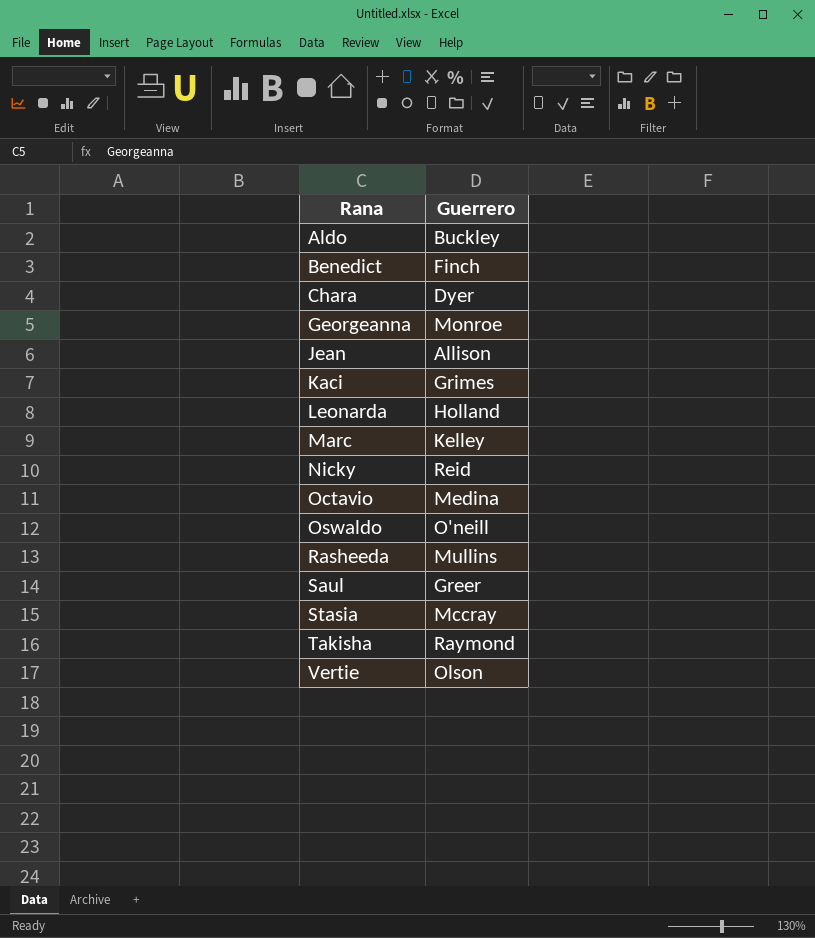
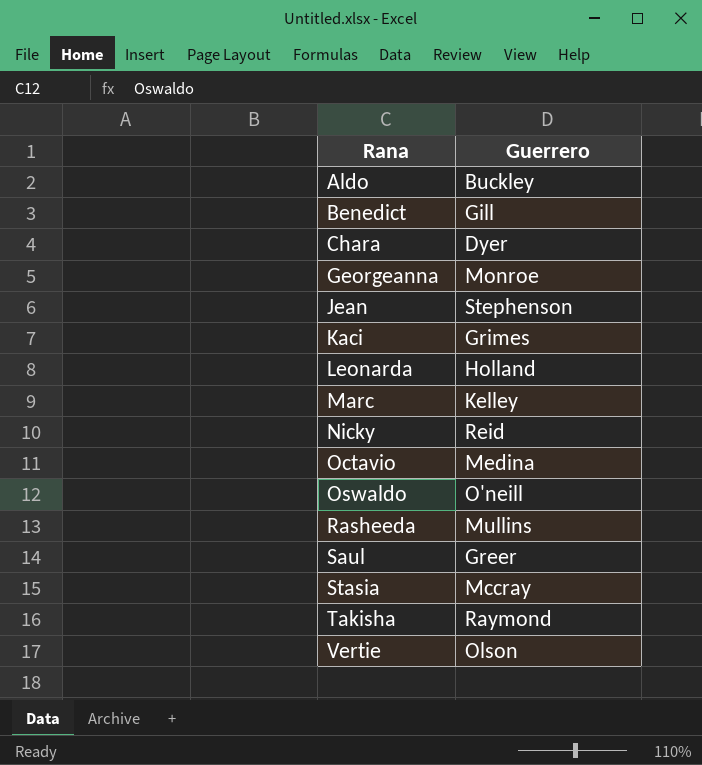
Benedict | Guerrero: Finch -> Gill
Jean | Guerrero: Allison -> Stephenson

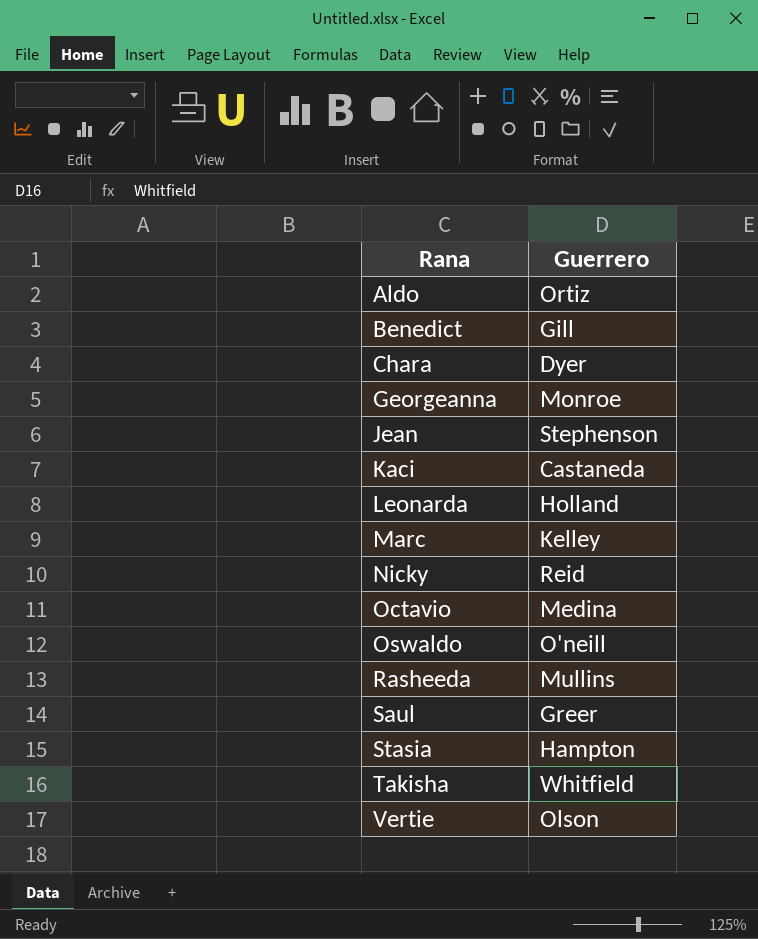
Aldo | Guerrero: Buckley -> Ortiz
Kaci | Guerrero: Grimes -> Castaneda
Stasia | Guerrero: Mccray -> Hampton
Takisha | Guerrero: Raymond -> Whitfield

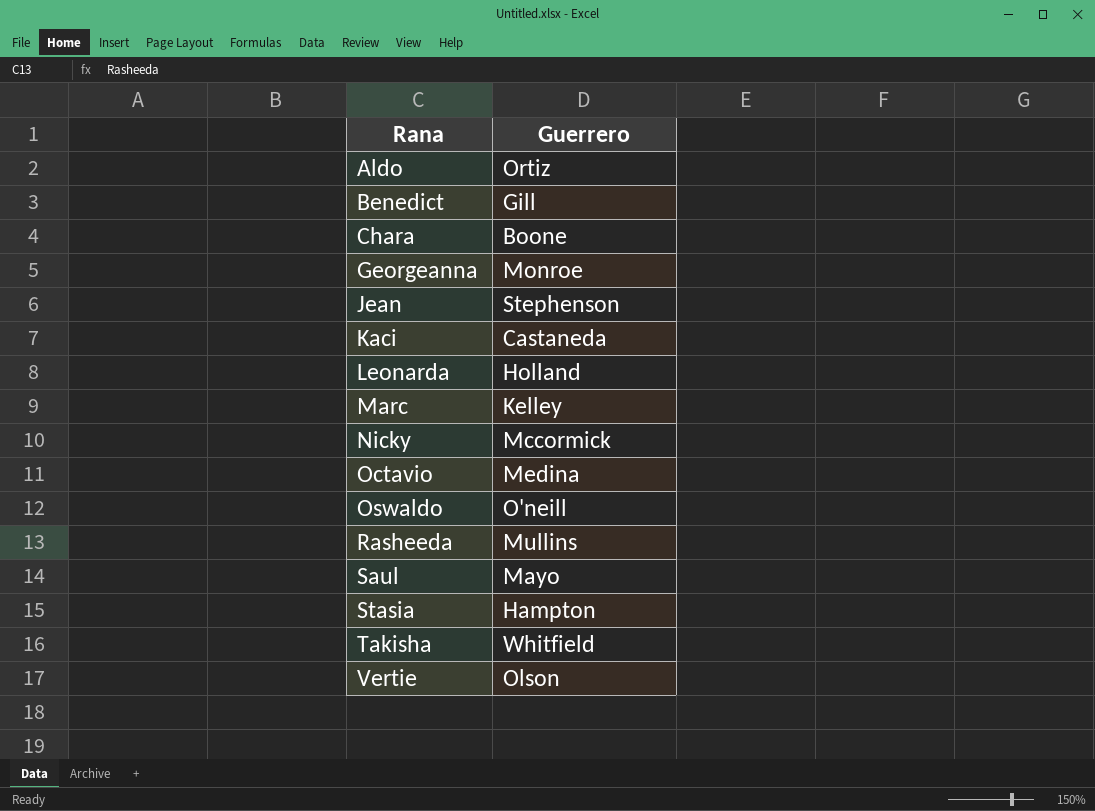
Chara | Guerrero: Dyer -> Boone
Nicky | Guerrero: Reid -> Mccormick
Saul | Guerrero: Greer -> Mayo

